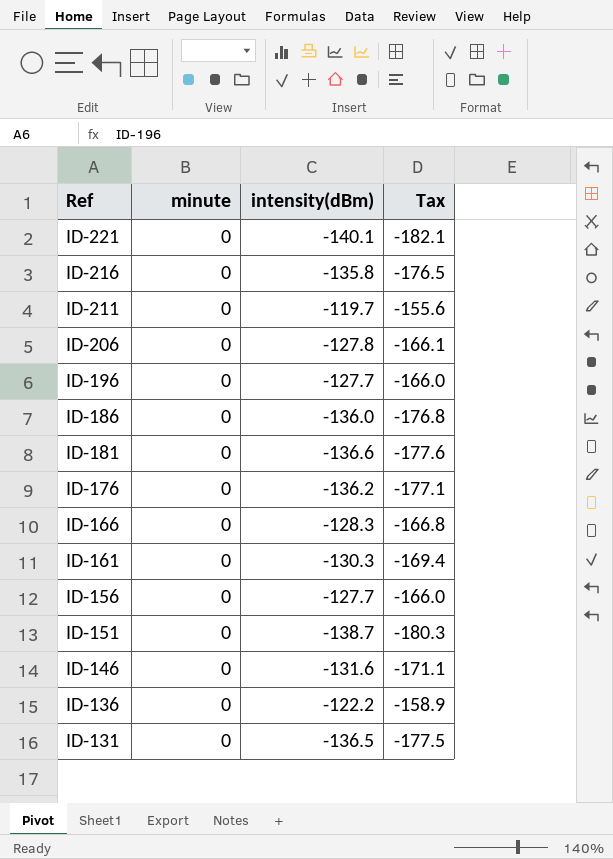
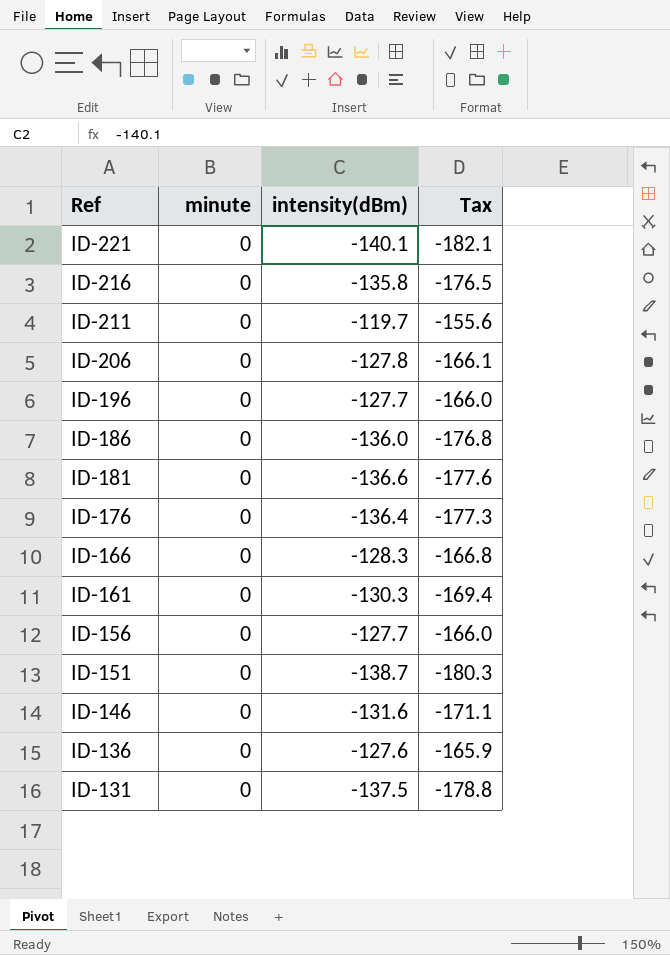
ID-176 | intensity(dBm): -136.2 -> -136.4
ID-176 | Tax: -177.1 -> -177.3
ID-136 | intensity(dBm): -122.2 -> -127.6
ID-136 | Tax: -158.9 -> -165.9
ID-131 | intensity(dBm): -136.5 -> -137.5
ID-131 | Tax: -177.5 -> -178.8

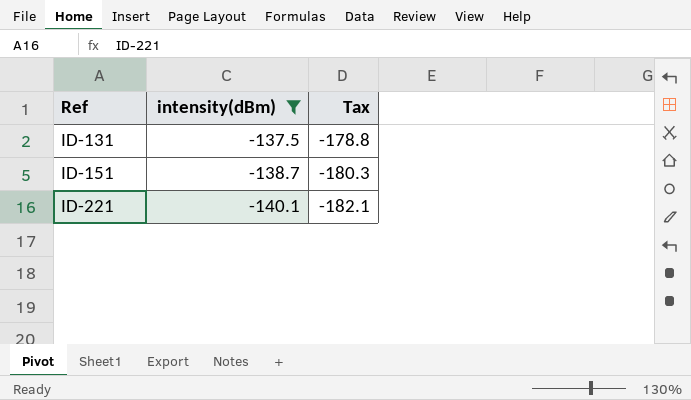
filter: none -> intensity(dBm) <= -137.5
row order: Ref descending -> Ref ascending
column minute | position: 2 -> none

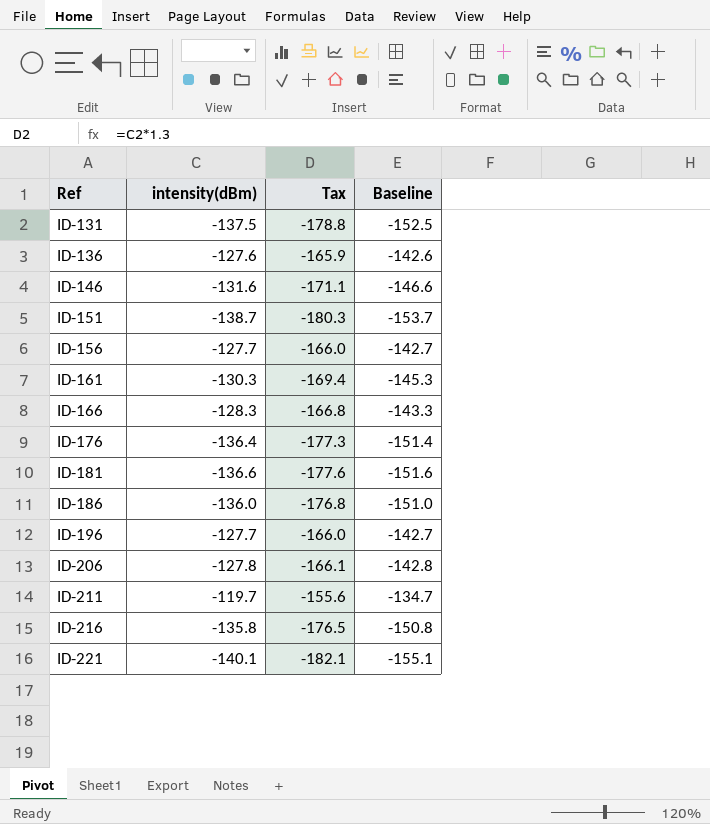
filter: intensity(dBm) <= -137.5 -> none
column Baseline | formula: none -> [intensity(dBm)] - 15

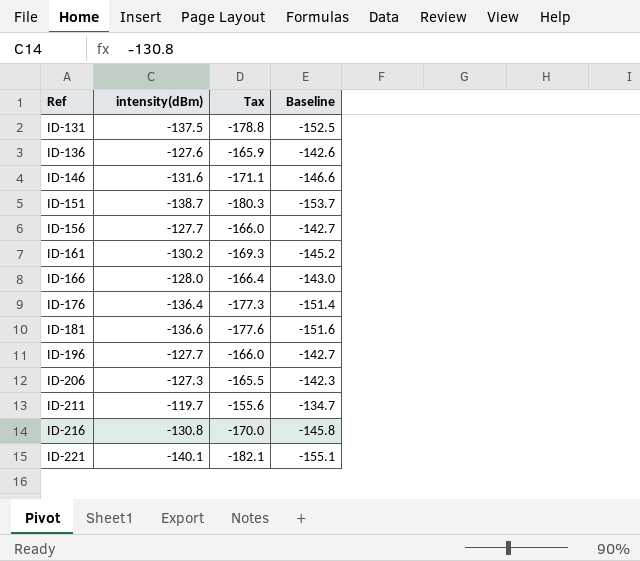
row ID-186: -136.0 | -176.8 | -151.0 -> none
ID-161 | intensity(dBm): -130.3 -> -130.2
ID-161 | Tax: -169.4 -> -169.3
ID-161 | Baseline: -145.3 -> -145.2
ID-166 | intensity(dBm): -128.3 -> -128.0
ID-166 | Tax: -166.8 -> -166.4
ID-166 | Baseline: -143.3 -> -143.0
ID-206 | intensity(dBm): -127.8 -> -127.3
ID-206 | Tax: -166.1 -> -165.5
ID-206 | Baseline: -142.8 -> -142.3
ID-216 | intensity(dBm): -135.8 -> -130.8
ID-216 | Tax: -176.5 -> -170.0
ID-216 | Baseline: -150.8 -> -145.8

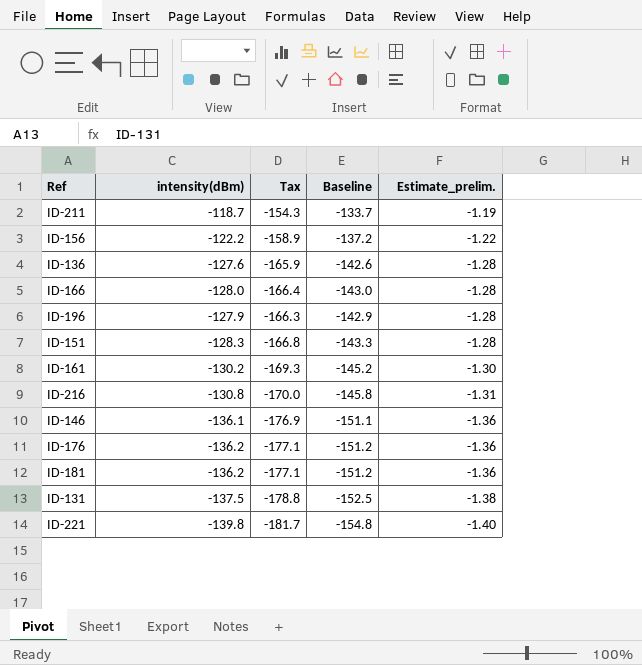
row order: Ref ascending -> Estimate_prelim. descending
column Estimate_prelim. | formula: none -> [intensity(dBm)] * 0.01
row ID-206: -127.3 | -165.5 | -142.3 -> none
ID-211 | intensity(dBm): -119.7 -> -118.7
ID-211 | Tax: -155.6 -> -154.3
ID-211 | Baseline: -134.7 -> -133.7
ID-156 | intensity(dBm): -127.7 -> -122.2
ID-156 | Tax: -166.0 -> -158.9
ID-156 | Baseline: -142.7 -> -137.2
ID-196 | intensity(dBm): -127.7 -> -127.9
ID-196 | Tax: -166.0 -> -166.3
ID-196 | Baseline: -142.7 -> -142.9
ID-151 | intensity(dBm): -138.7 -> -128.3
ID-151 | Tax: -180.3 -> -166.8
ID-151 | Baseline: -153.7 -> -143.3
ID-146 | intensity(dBm): -131.6 -> -136.1
ID-146 | Tax: -171.1 -> -176.9
ID-146 | Baseline: -146.6 -> -151.1
ID-176 | intensity(dBm): -136.4 -> -136.2
ID-176 | Tax: -177.3 -> -177.1
ID-176 | Baseline: -151.4 -> -151.2
ID-181 | intensity(dBm): -136.6 -> -136.2
ID-181 | Tax: -177.6 -> -177.1
ID-181 | Baseline: -151.6 -> -151.2
ID-221 | intensity(dBm): -140.1 -> -139.8
ID-221 | Tax: -182.1 -> -181.7
ID-221 | Baseline: -155.1 -> -154.8

